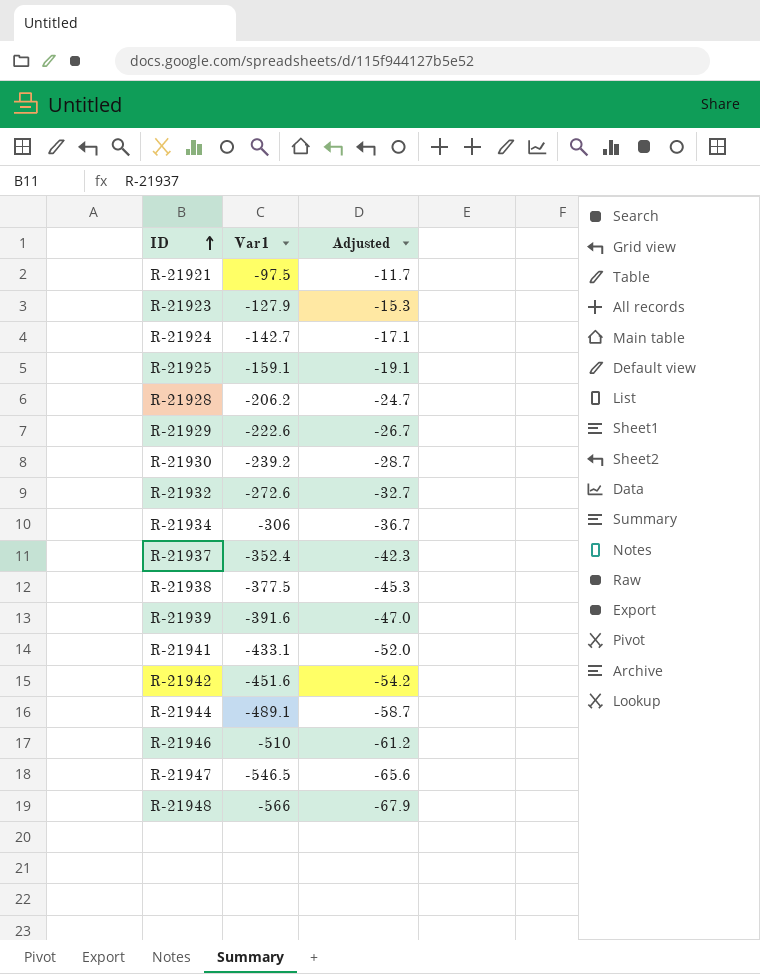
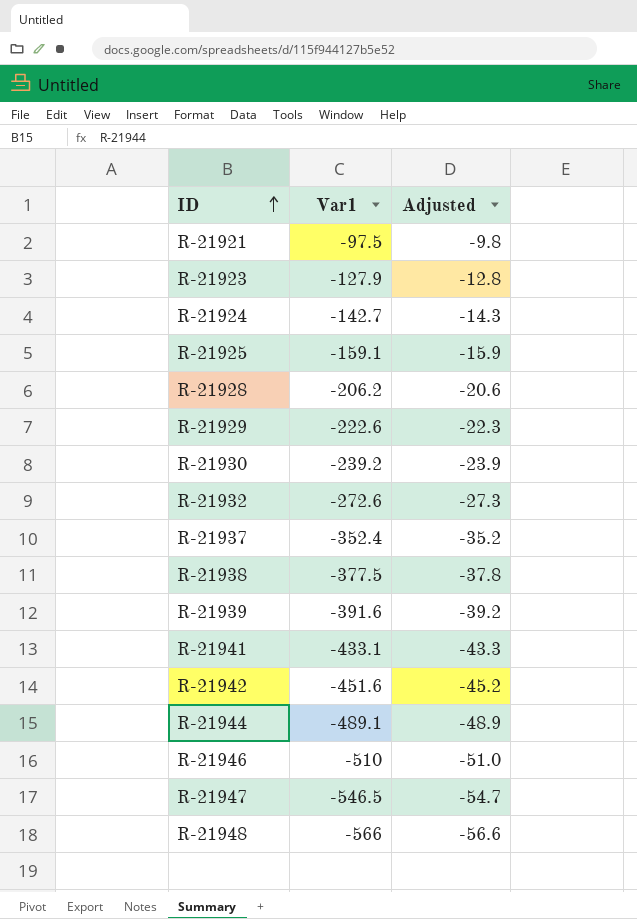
column Adjusted | formula: [Var1] * 0.12 -> [Var1] * 0.1
row R-21934: -306 | -36.7 -> none

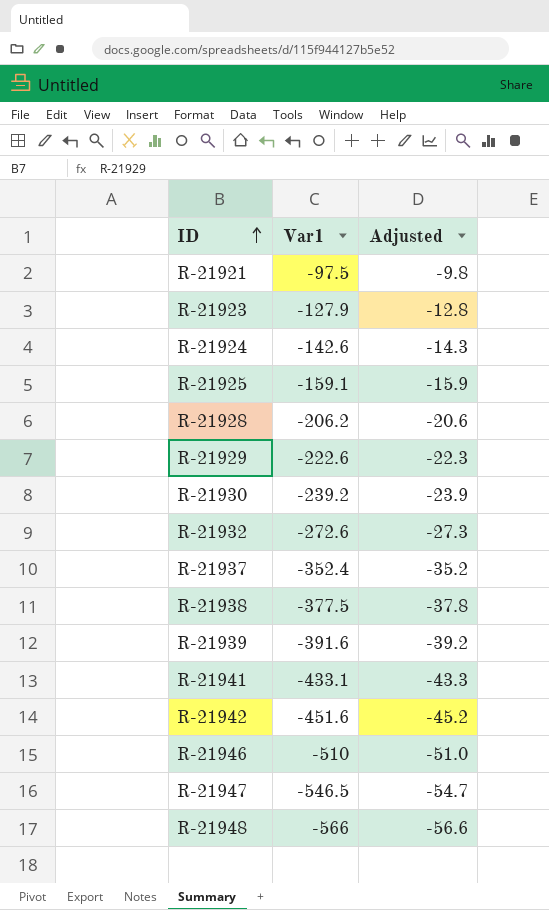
row R-21944: -489.1 | -48.9 -> none
R-21924 | Var1: -142.7 -> -142.6

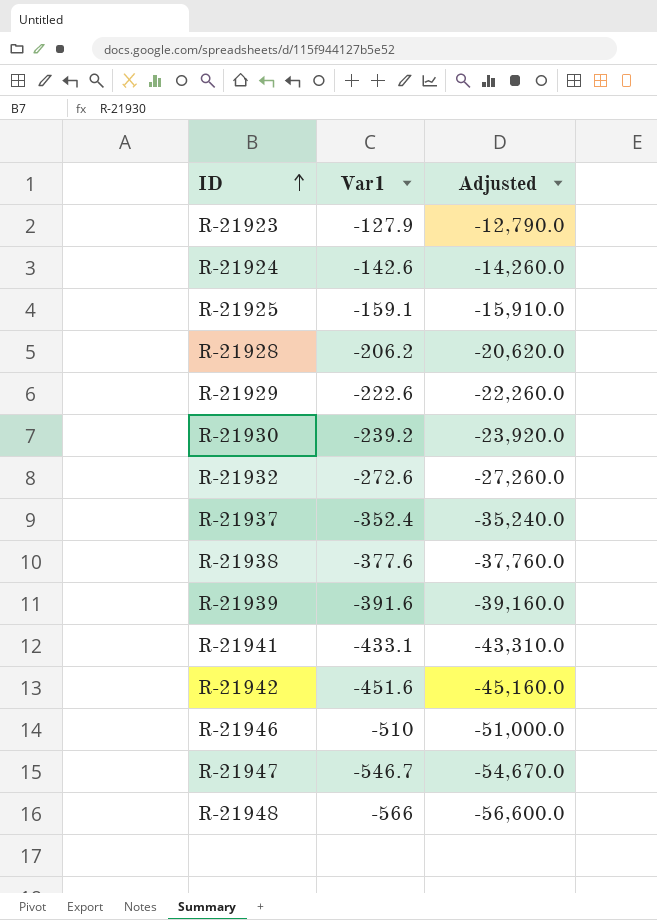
column Adjusted | formula: [Var1] * 0.1 -> [Var1] * 100
row R-21921: -97.5 | -9.8 -> none
R-21938 | Var1: -377.5 -> -377.6
R-21947 | Var1: -546.5 -> -546.7

